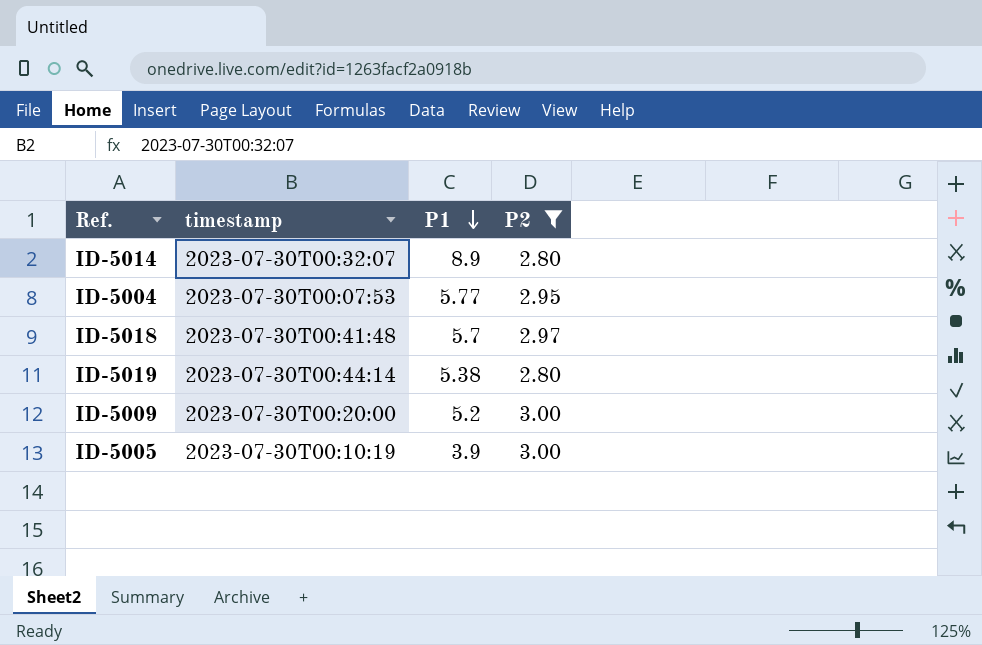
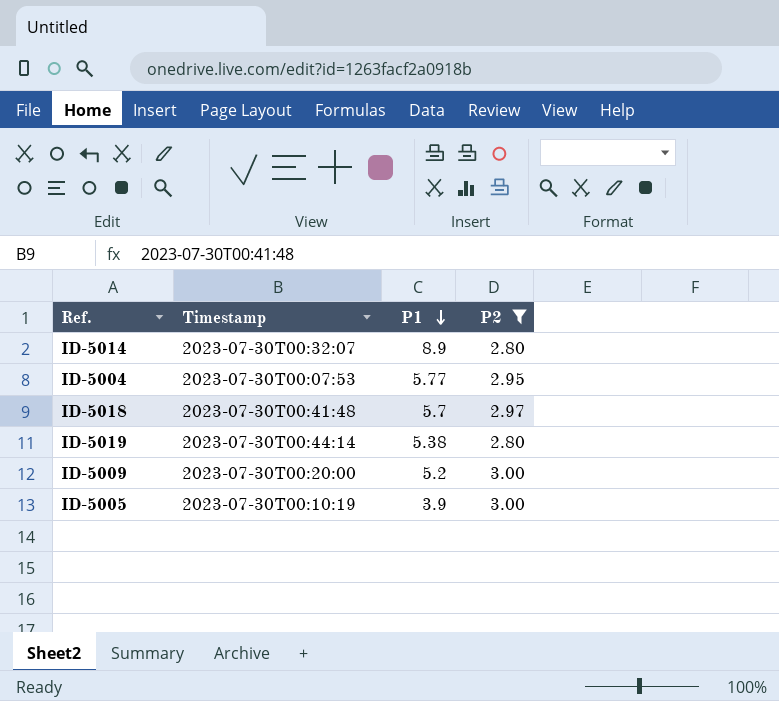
column name: timestamp -> Timestamp

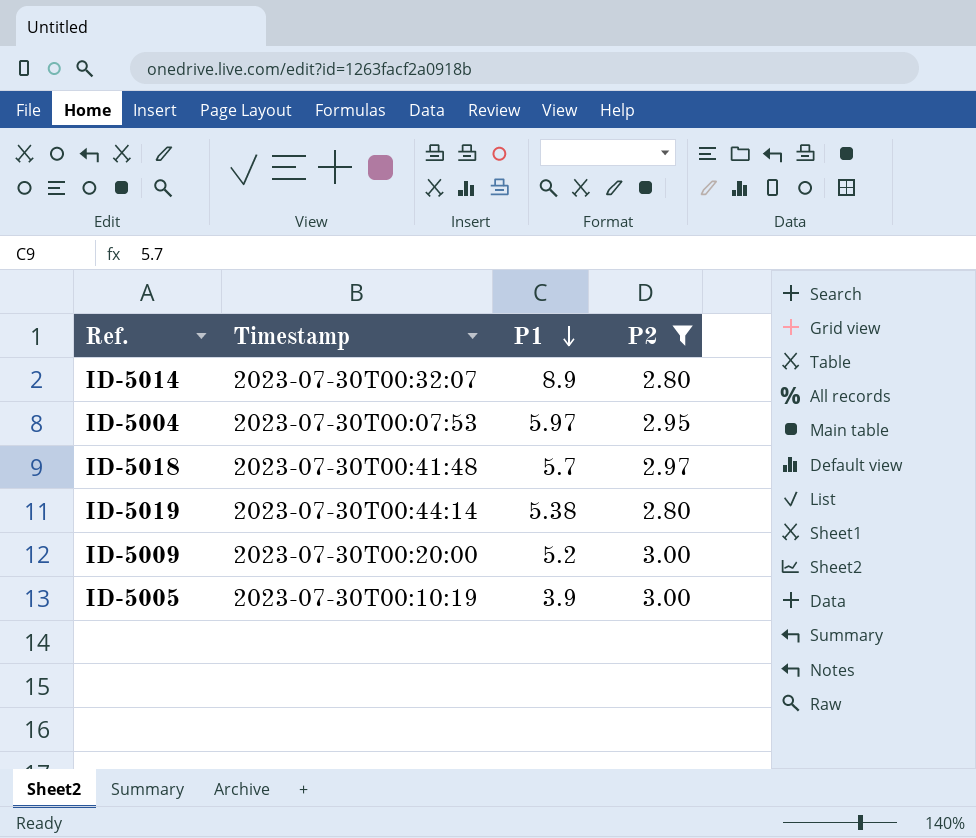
ID-5004 | P1: 5.77 -> 5.97

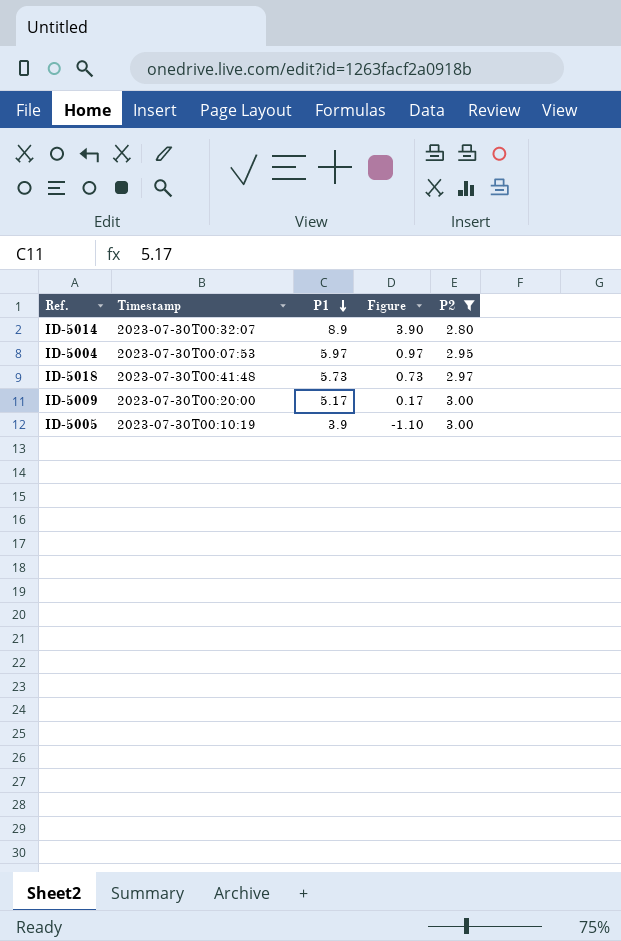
column Figure | formula: none -> [P1] - 5
row ID-5019: 2023-07-30T00:44:14 | 5.38 | 2.80 -> none
ID-5018 | P1: 5.7 -> 5.73
ID-5009 | P1: 5.2 -> 5.17

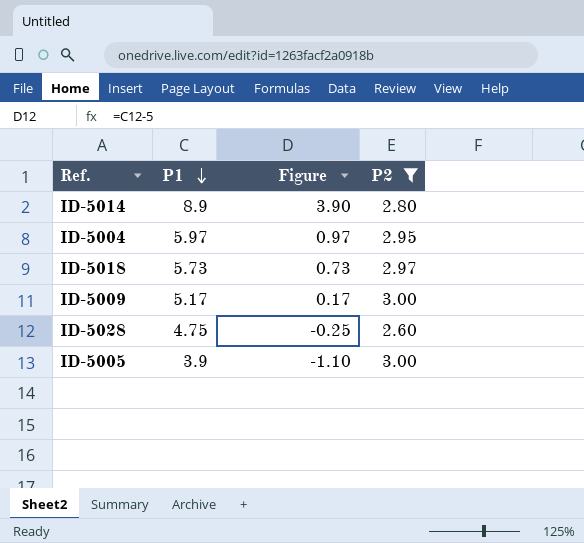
column Timestamp | position: 2 -> none
row ID-5028: none -> 4.75 | -0.25 | 2.60

